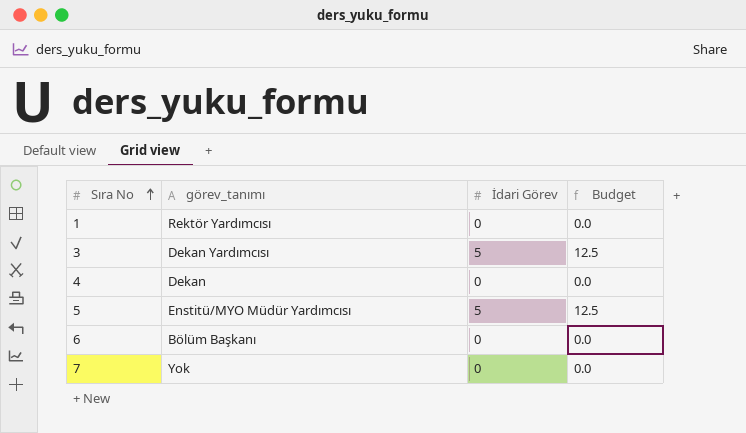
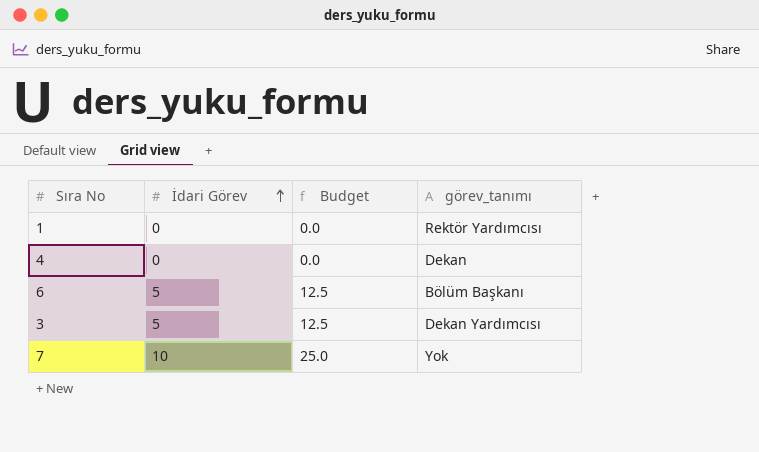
row order: Sıra No ascending -> İdari Görev ascending
column görev_tanımı | position: 2 -> 4
row 5: Enstitü/MYO Müdür Yardımcısı | 5 | 12.5 -> none
6 | İdari Görev: 0 -> 5
6 | Budget: 0.0 -> 12.5
7 | İdari Görev: 0 -> 10
7 | Budget: 0.0 -> 25.0

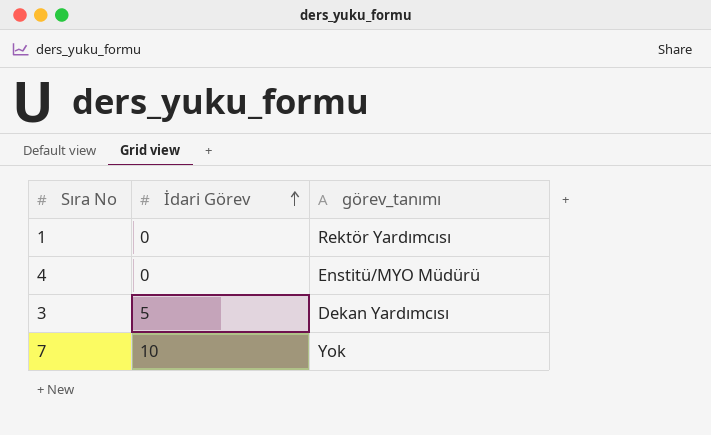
column Budget | formula: [İdari Görev] * 2.5 -> none
row 6: 5 | 12.5 | Bölüm Başkanı -> none
4 | görev_tanımı: Dekan -> Enstitü/MYO Müdürü

